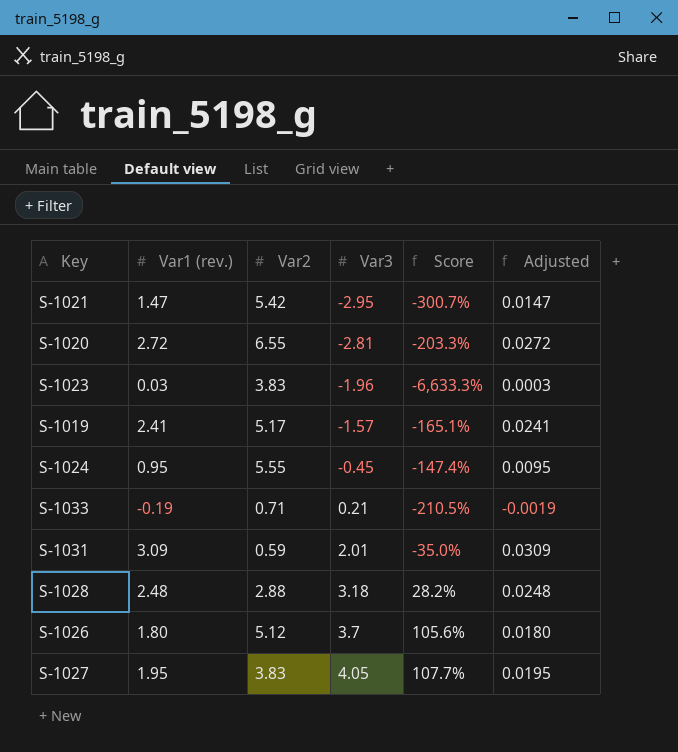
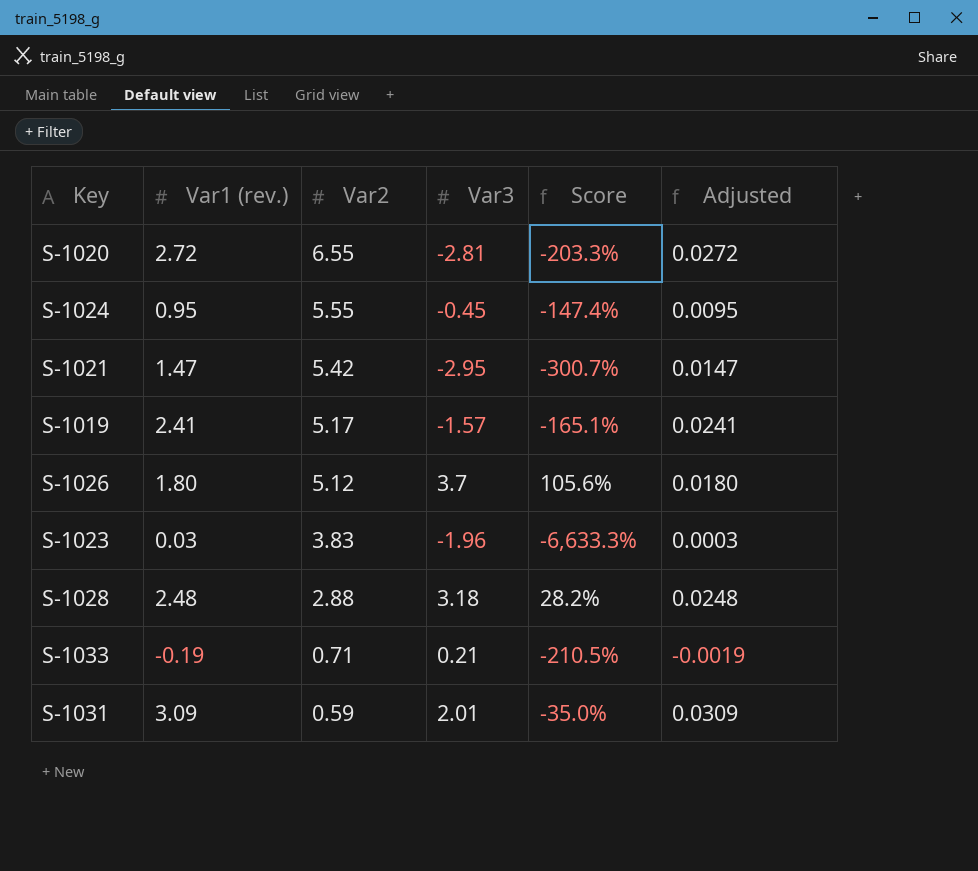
row order: Var3 ascending -> Var2 descending
row S-1027: 1.95 | 3.83 | 4.05 | 107.7% | 0.0195 -> none

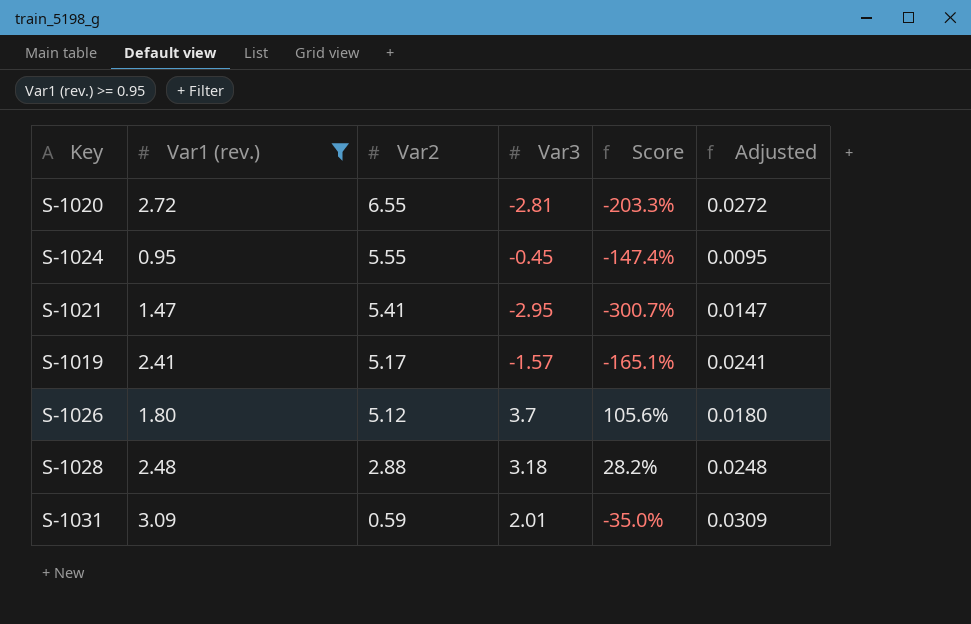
filter: none -> Var1 (rev.) >= 0.95
S-1021 | Var2: 5.42 -> 5.41

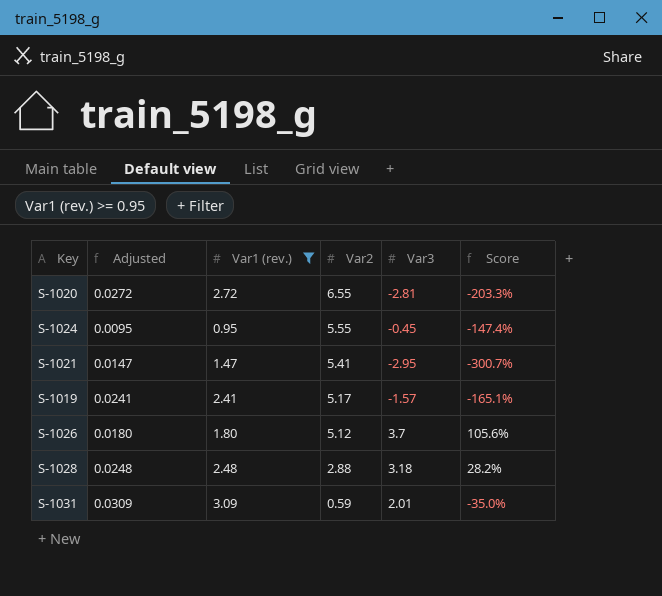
column Adjusted | position: 6 -> 2

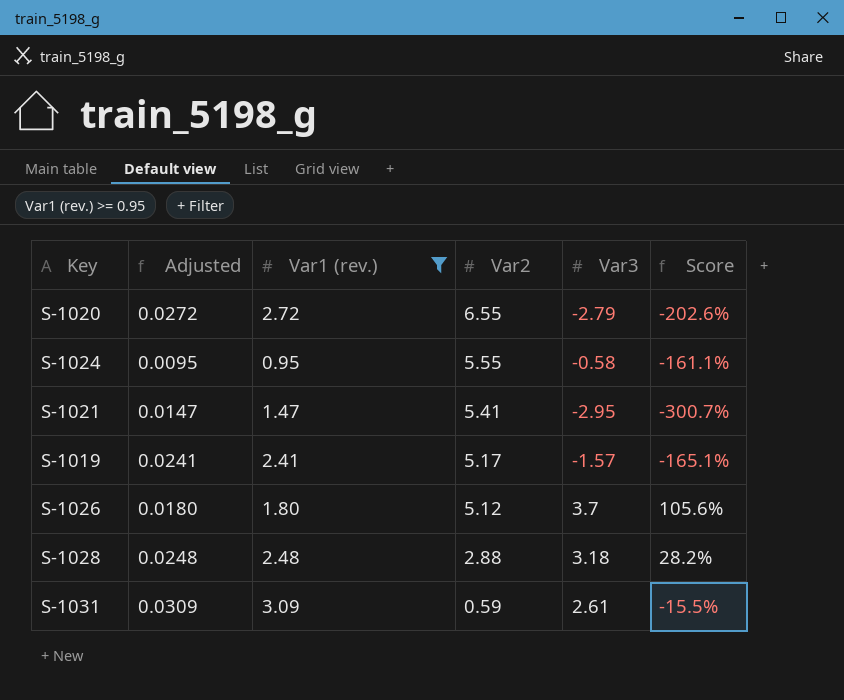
S-1020 | Var3: -2.81 -> -2.79
S-1020 | Score: -203.3% -> -202.6%
S-1024 | Var3: -0.45 -> -0.58
S-1024 | Score: -147.4% -> -161.1%
S-1031 | Var3: 2.01 -> 2.61
S-1031 | Score: -35.0% -> -15.5%

